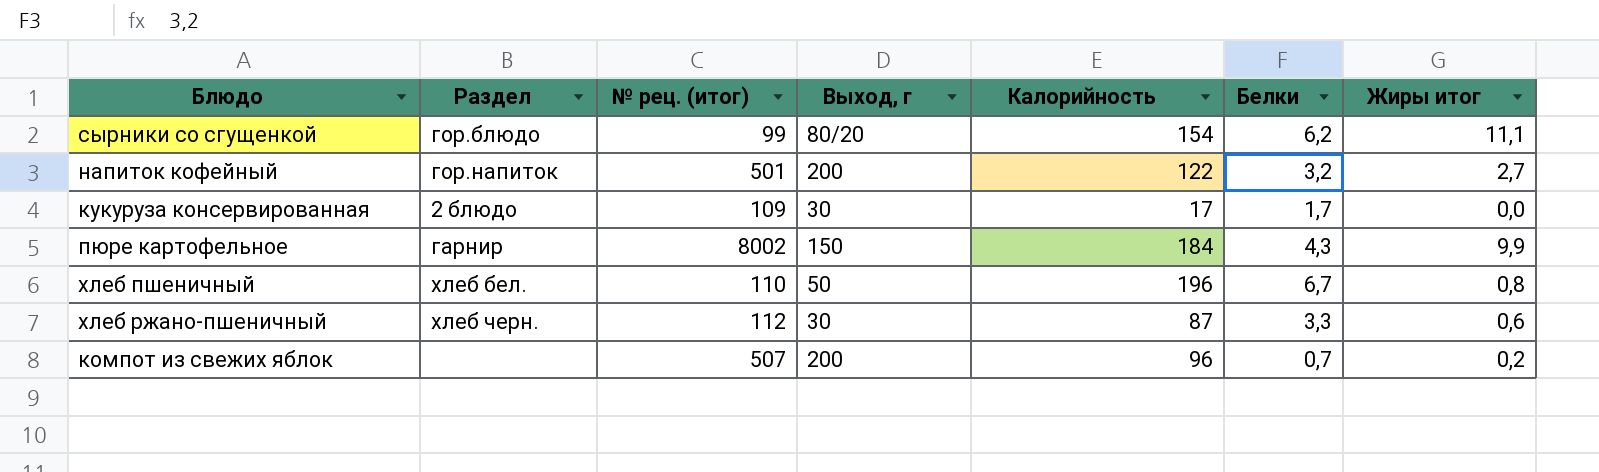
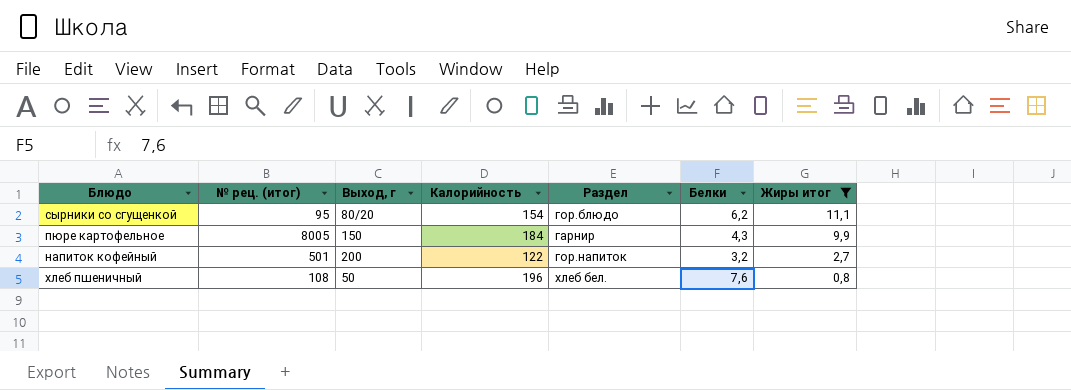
filter: none -> Жиры итог >= 0,8
row order: none -> Жиры итог descending
column Раздел | position: 2 -> 5
сырники со сгущенкой | № рец. (итог): 99 -> 95
пюре картофельное | № рец. (итог): 8002 -> 8005
хлеб пшеничный | № рец. (итог): 110 -> 108
хлеб пшеничный | Белки: 6,7 -> 7,6

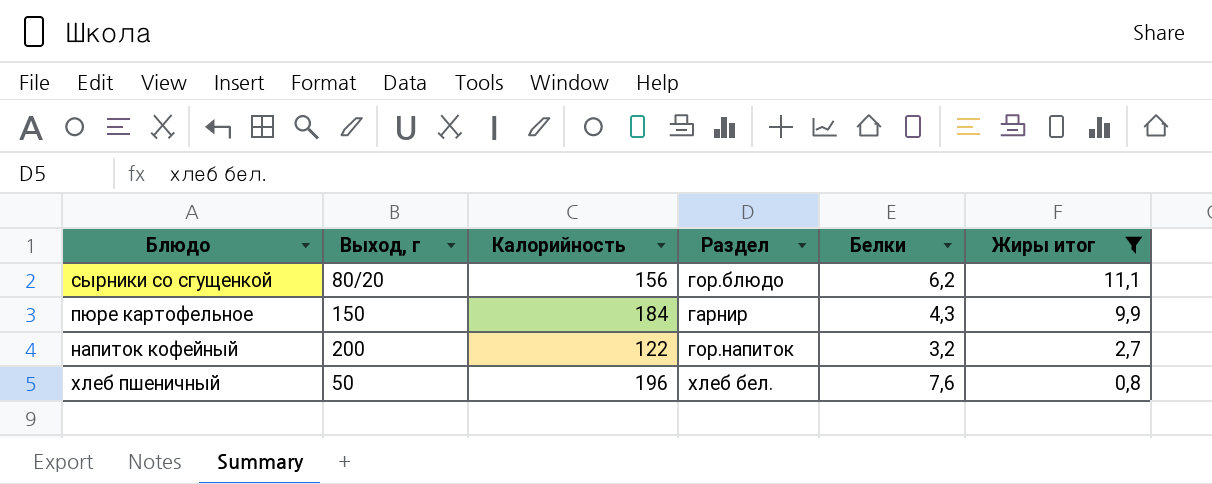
column № рец. (итог) | position: 2 -> none
сырники со сгущенкой | Калорийность: 154 -> 156

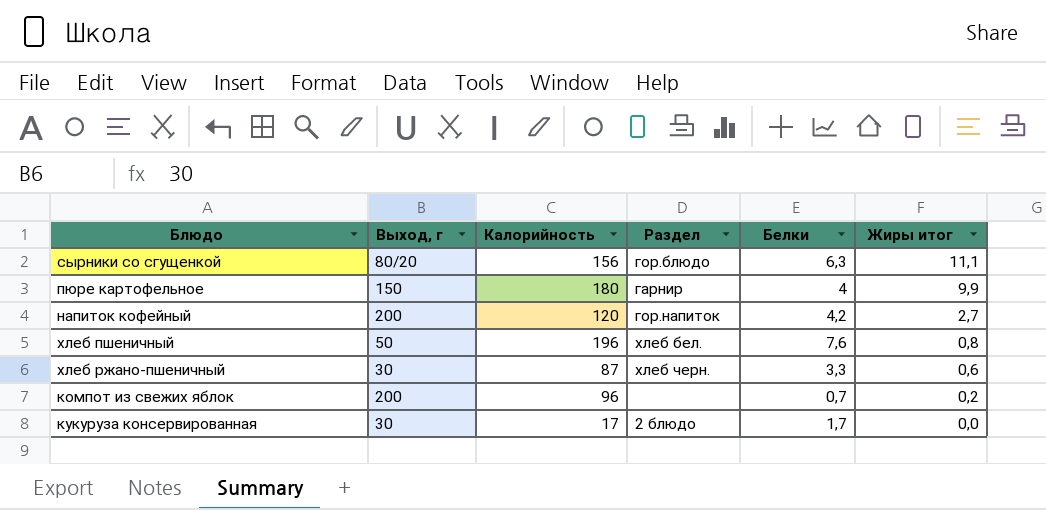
filter: Жиры итог >= 0,8 -> none
сырники со сгущенкой | Белки: 6,2 -> 6,3
пюре картофельное | Калорийность: 184 -> 180
пюре картофельное | Белки: 4,3 -> 4
напиток кофейный | Калорийность: 122 -> 120
напиток кофейный | Белки: 3,2 -> 4,2

